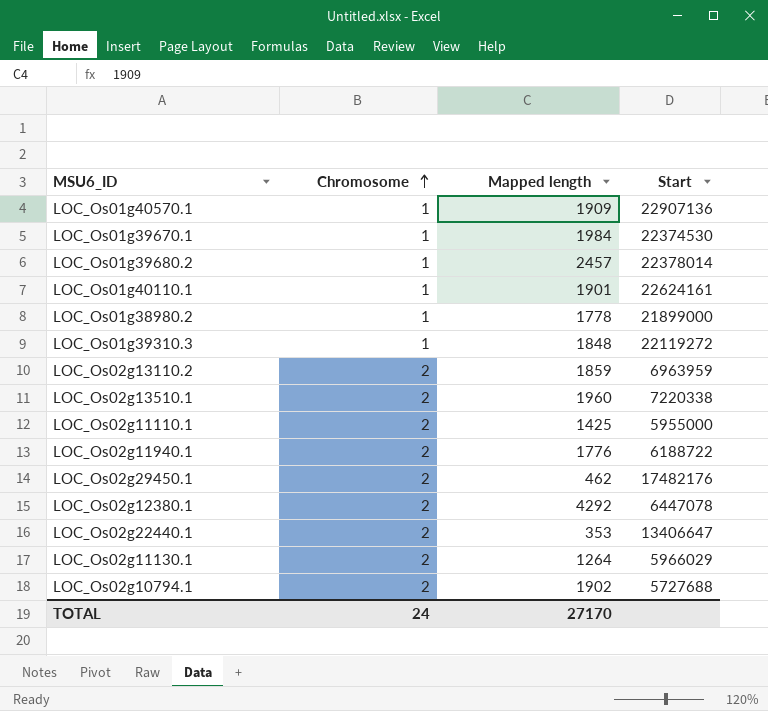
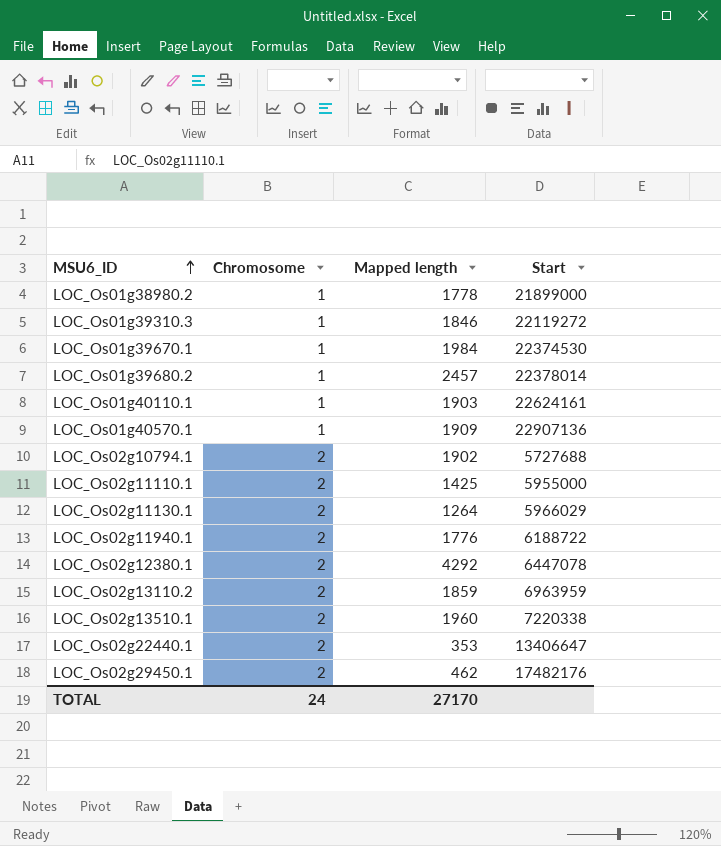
row order: Chromosome ascending -> MSU6_ID ascending
LOC_Os01g39310.3 | Mapped length: 1848 -> 1846
LOC_Os01g40110.1 | Mapped length: 1901 -> 1903

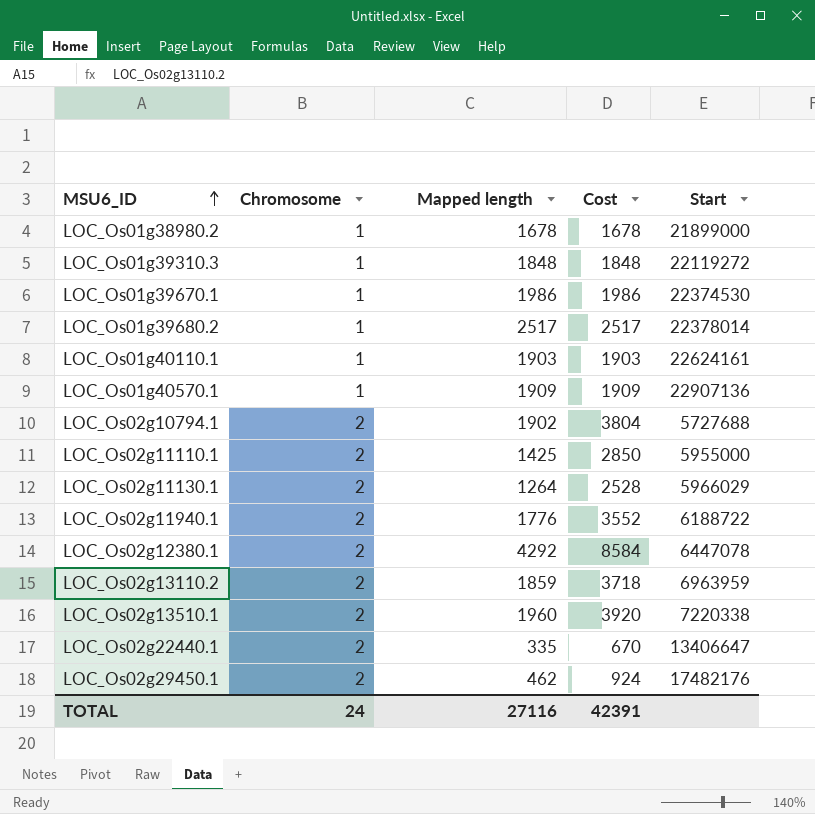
column Cost | formula: none -> [Chromosome] * [Mapped length]
LOC_Os01g38980.2 | Mapped length: 1778 -> 1678
LOC_Os01g39310.3 | Mapped length: 1846 -> 1848
LOC_Os01g39670.1 | Mapped length: 1984 -> 1986
LOC_Os01g39680.2 | Mapped length: 2457 -> 2517
LOC_Os02g22440.1 | Mapped length: 353 -> 335
TOTAL | Mapped length: 27170 -> 27116

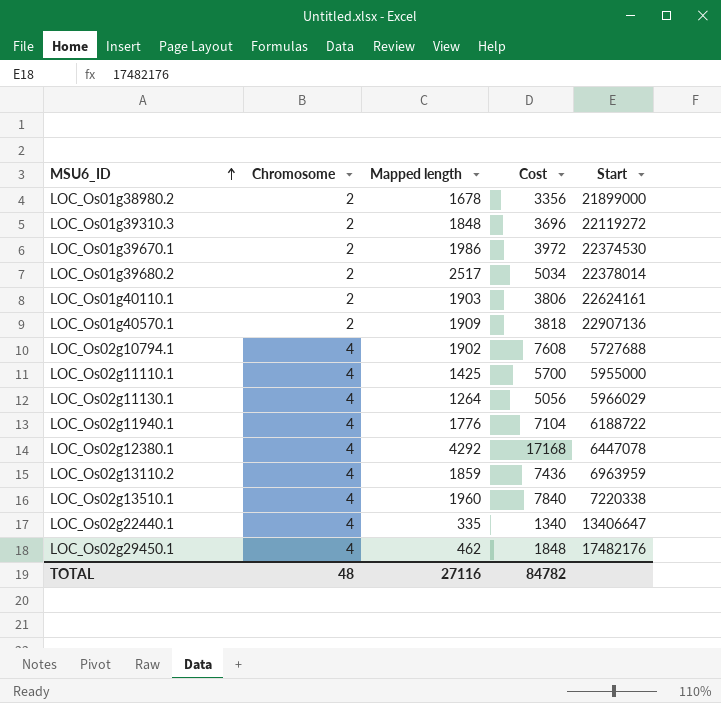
LOC_Os01g38980.2 | Chromosome: 1 -> 2
LOC_Os01g38980.2 | Cost: 1678 -> 3356
LOC_Os01g39310.3 | Chromosome: 1 -> 2
LOC_Os01g39310.3 | Cost: 1848 -> 3696
LOC_Os01g39670.1 | Chromosome: 1 -> 2
LOC_Os01g39670.1 | Cost: 1986 -> 3972
LOC_Os01g39680.2 | Chromosome: 1 -> 2
LOC_Os01g39680.2 | Cost: 2517 -> 5034
LOC_Os01g40110.1 | Chromosome: 1 -> 2
LOC_Os01g40110.1 | Cost: 1903 -> 3806
LOC_Os01g40570.1 | Chromosome: 1 -> 2
LOC_Os01g40570.1 | Cost: 1909 -> 3818
LOC_Os02g10794.1 | Chromosome: 2 -> 4
LOC_Os02g10794.1 | Cost: 3804 -> 7608
LOC_Os02g11110.1 | Chromosome: 2 -> 4
LOC_Os02g11110.1 | Cost: 2850 -> 5700
LOC_Os02g11130.1 | Chromosome: 2 -> 4
LOC_Os02g11130.1 | Cost: 2528 -> 5056
LOC_Os02g11940.1 | Chromosome: 2 -> 4
LOC_Os02g11940.1 | Cost: 3552 -> 7104
LOC_Os02g12380.1 | Chromosome: 2 -> 4
LOC_Os02g12380.1 | Cost: 8584 -> 17168
LOC_Os02g13110.2 | Chromosome: 2 -> 4
LOC_Os02g13110.2 | Cost: 3718 -> 7436
LOC_Os02g13510.1 | Chromosome: 2 -> 4
LOC_Os02g13510.1 | Cost: 3920 -> 7840
LOC_Os02g22440.1 | Chromosome: 2 -> 4
LOC_Os02g22440.1 | Cost: 670 -> 1340
LOC_Os02g29450.1 | Chromosome: 2 -> 4
LOC_Os02g29450.1 | Cost: 924 -> 1848
TOTAL | Chromosome: 24 -> 48
TOTAL | Cost: 42391 -> 84782

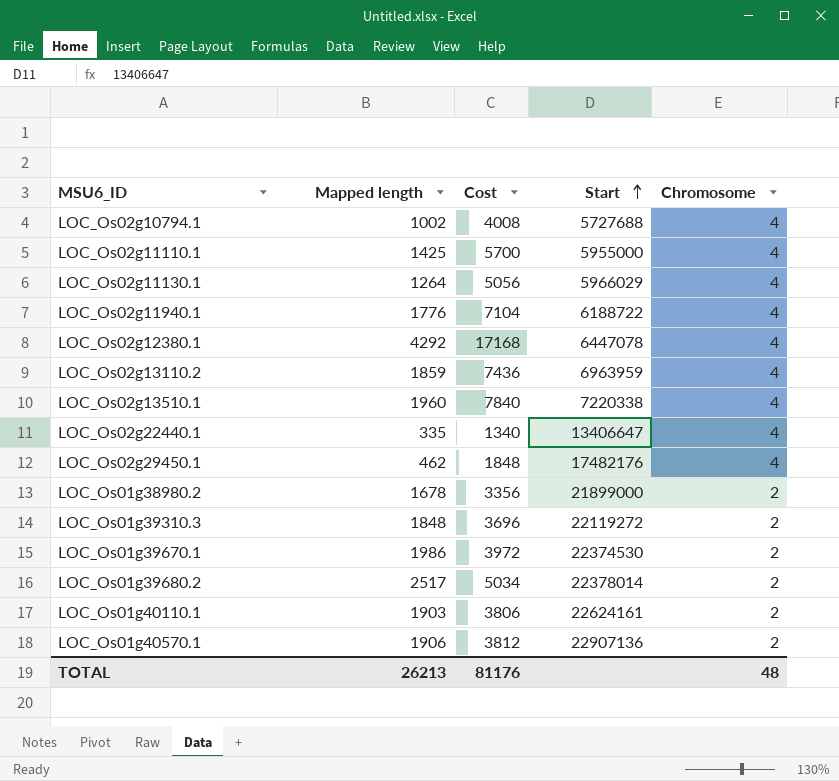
row order: MSU6_ID ascending -> Start ascending
column Chromosome | position: 2 -> 5
LOC_Os02g10794.1 | Mapped length: 1902 -> 1002
LOC_Os02g10794.1 | Cost: 7608 -> 4008
LOC_Os01g40570.1 | Mapped length: 1909 -> 1906
LOC_Os01g40570.1 | Cost: 3818 -> 3812
TOTAL | Mapped length: 27116 -> 26213
TOTAL | Cost: 84782 -> 81176

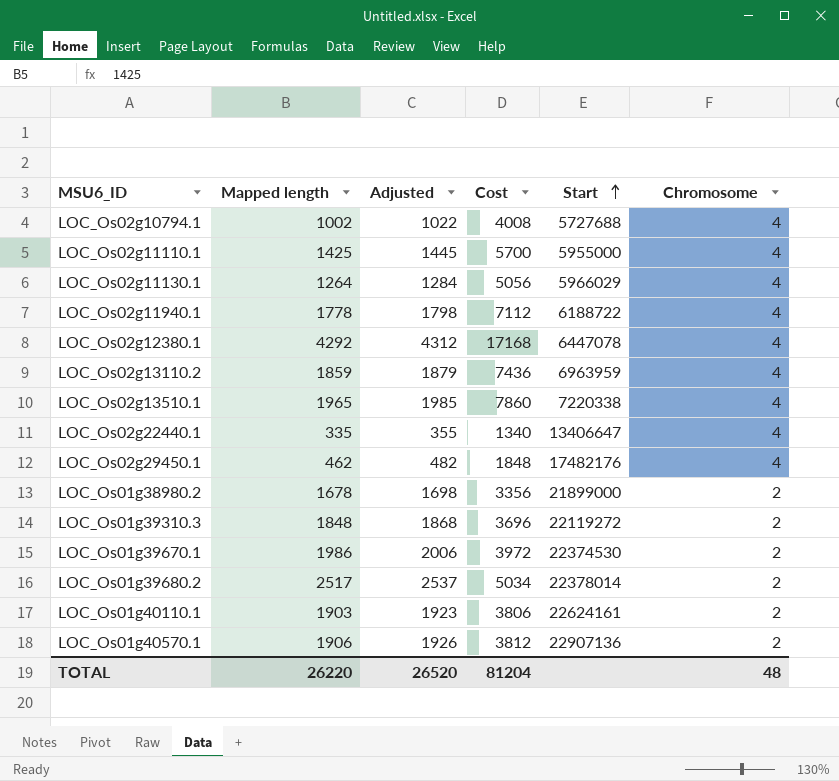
column Adjusted | formula: none -> [Mapped length] + 20
LOC_Os02g11940.1 | Mapped length: 1776 -> 1778
LOC_Os02g11940.1 | Cost: 7104 -> 7112
LOC_Os02g13510.1 | Mapped length: 1960 -> 1965
LOC_Os02g13510.1 | Cost: 7840 -> 7860
TOTAL | Mapped length: 26213 -> 26220
TOTAL | Cost: 81176 -> 81204

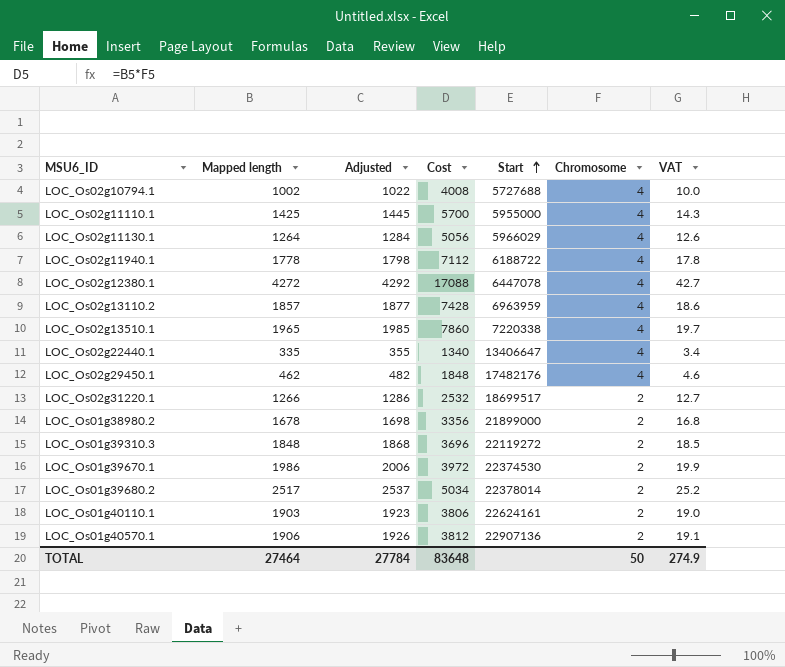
column VAT | formula: none -> [Mapped length] * 0.01
LOC_Os02g12380.1 | Mapped length: 4292 -> 4272
LOC_Os02g12380.1 | Adjusted: 4312 -> 4292
LOC_Os02g12380.1 | Cost: 17168 -> 17088
LOC_Os02g13110.2 | Mapped length: 1859 -> 1857
LOC_Os02g13110.2 | Adjusted: 1879 -> 1877
LOC_Os02g13110.2 | Cost: 7436 -> 7428
row LOC_Os02g31220.1: none -> 1266 | 1286 | 2532 | 18699517 | 2 | 12.7
TOTAL | Mapped length: 26220 -> 27464
TOTAL | Adjusted: 26520 -> 27784
TOTAL | Cost: 81204 -> 83648
TOTAL | Chromosome: 48 -> 50

